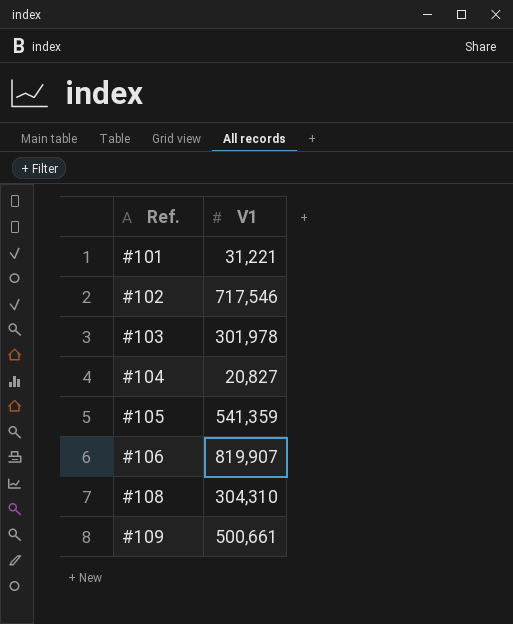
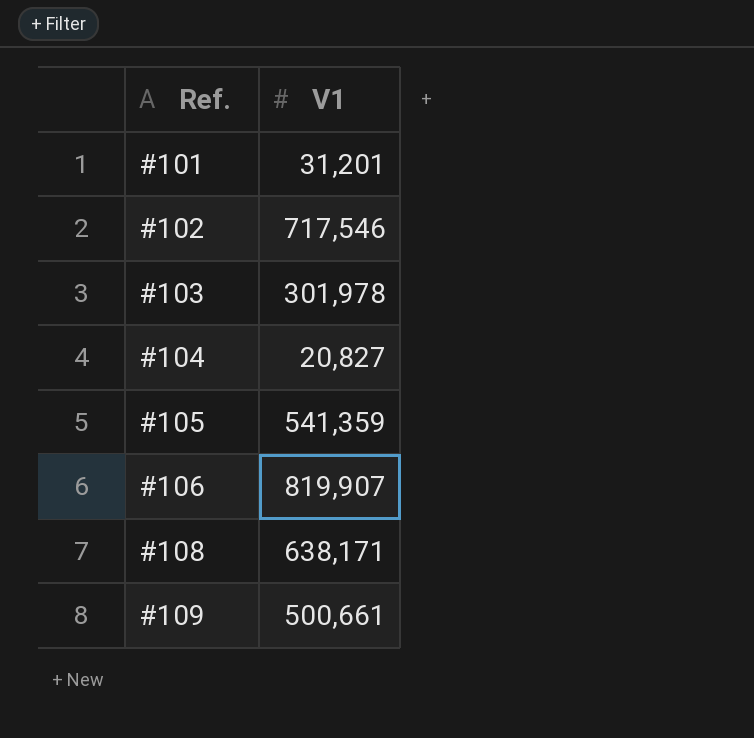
#101 | V1: 31,221 -> 31,201
#108 | V1: 304,310 -> 638,171

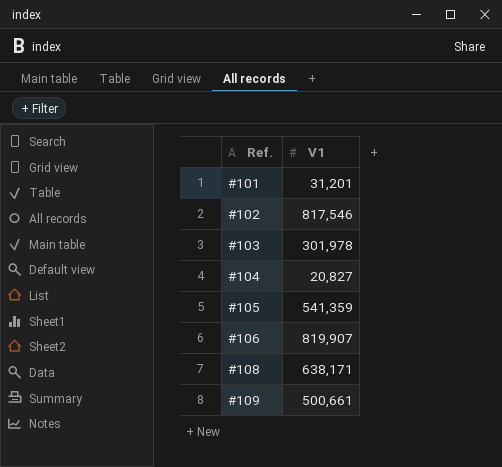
#102 | V1: 717,546 -> 817,546

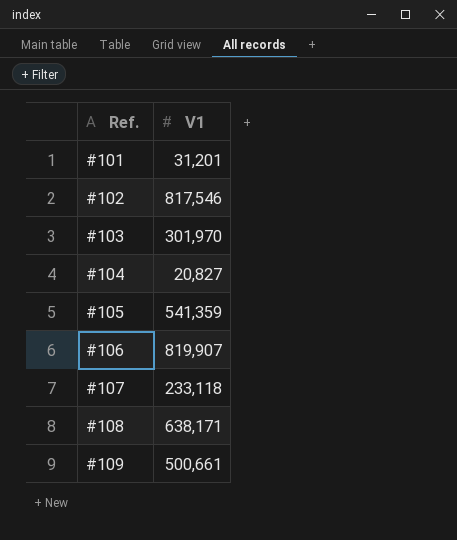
#103 | V1: 301,978 -> 301,970
row #107: none -> 233,118

